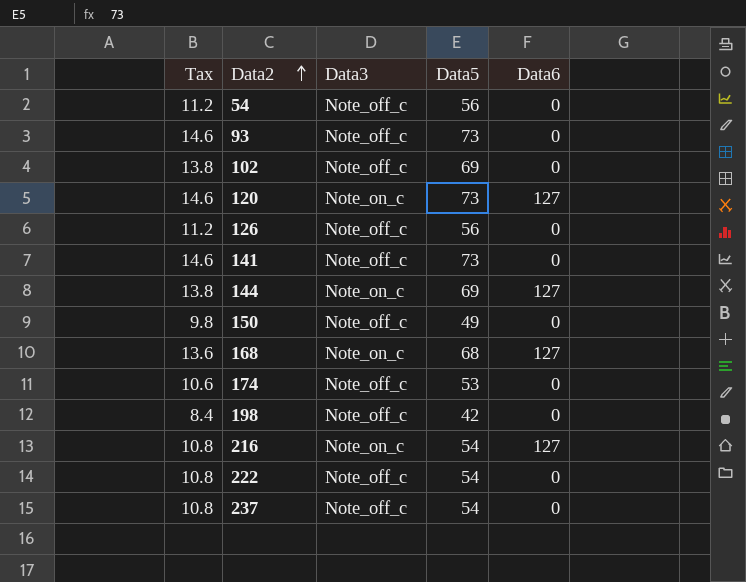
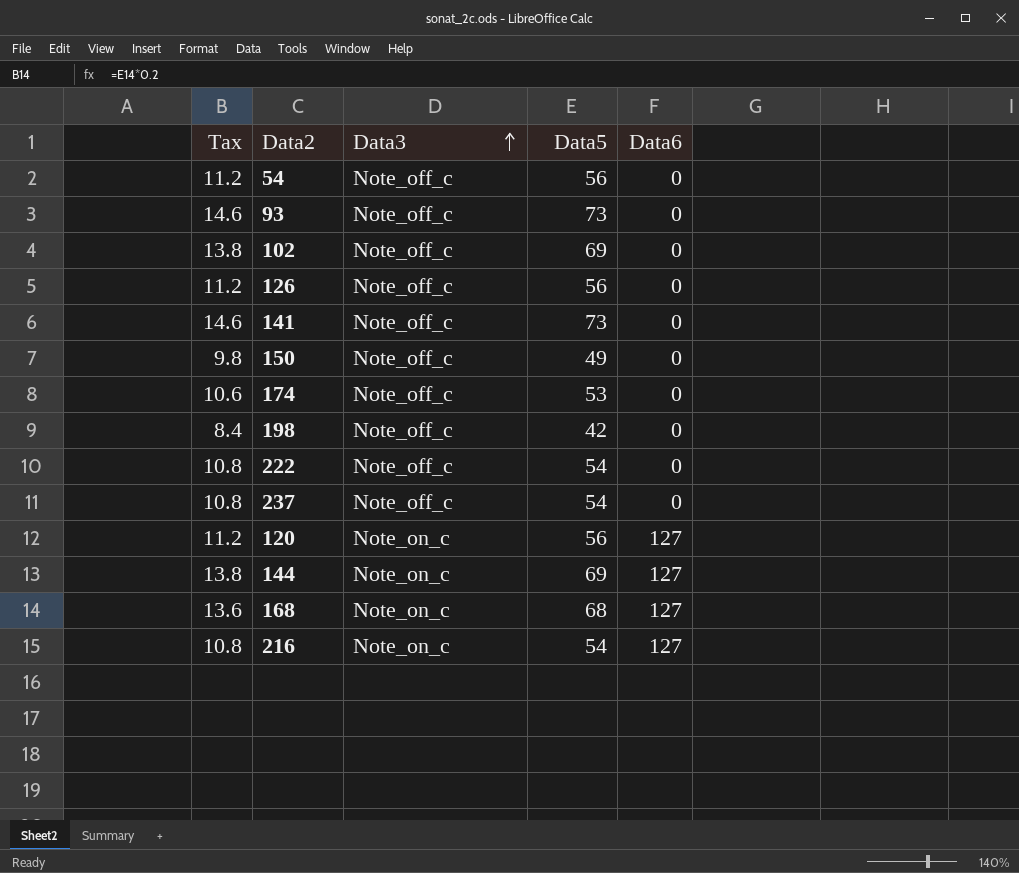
row order: Data2 ascending -> Data3 ascending
120 | Tax: 14.6 -> 11.2
120 | Data5: 73 -> 56

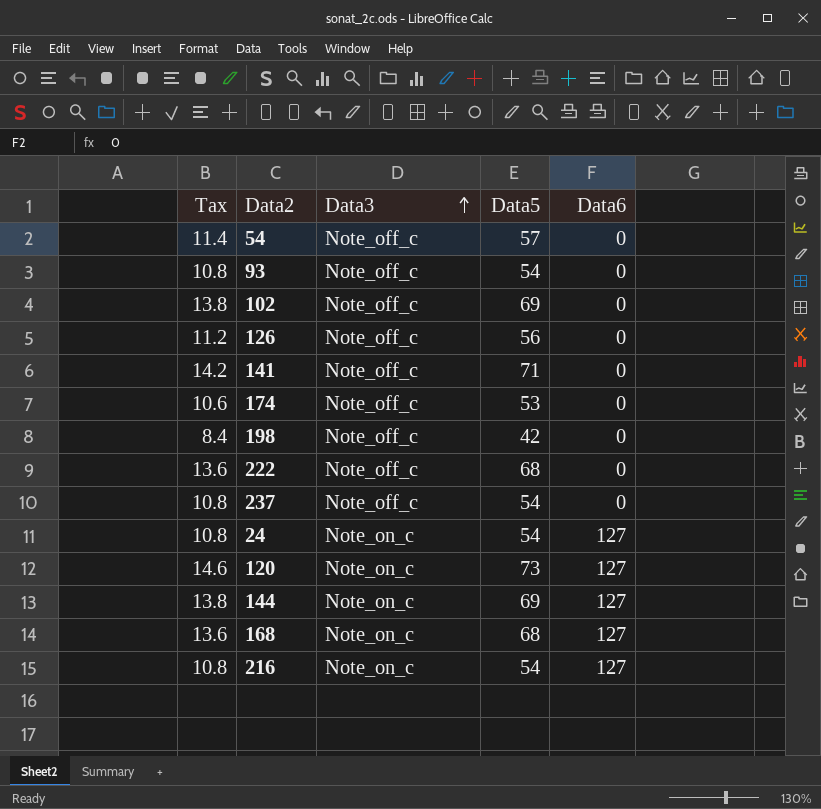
row 150: 9.8 | Note_off_c | 49 | 0 -> none
54 | Tax: 11.2 -> 11.4
54 | Data5: 56 -> 57
93 | Tax: 14.6 -> 10.8
93 | Data5: 73 -> 54
141 | Tax: 14.6 -> 14.2
141 | Data5: 73 -> 71
222 | Tax: 10.8 -> 13.6
222 | Data5: 54 -> 68
row 24: none -> 10.8 | Note_on_c | 54 | 127
120 | Tax: 11.2 -> 14.6
120 | Data5: 56 -> 73

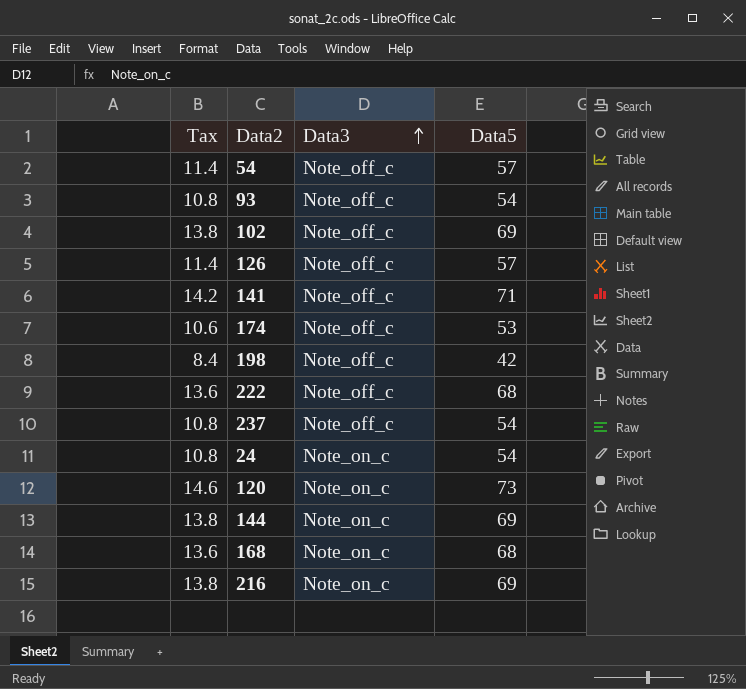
column Data6 | position: 5 -> none
126 | Tax: 11.2 -> 11.4
126 | Data5: 56 -> 57
216 | Tax: 10.8 -> 13.8
216 | Data5: 54 -> 69

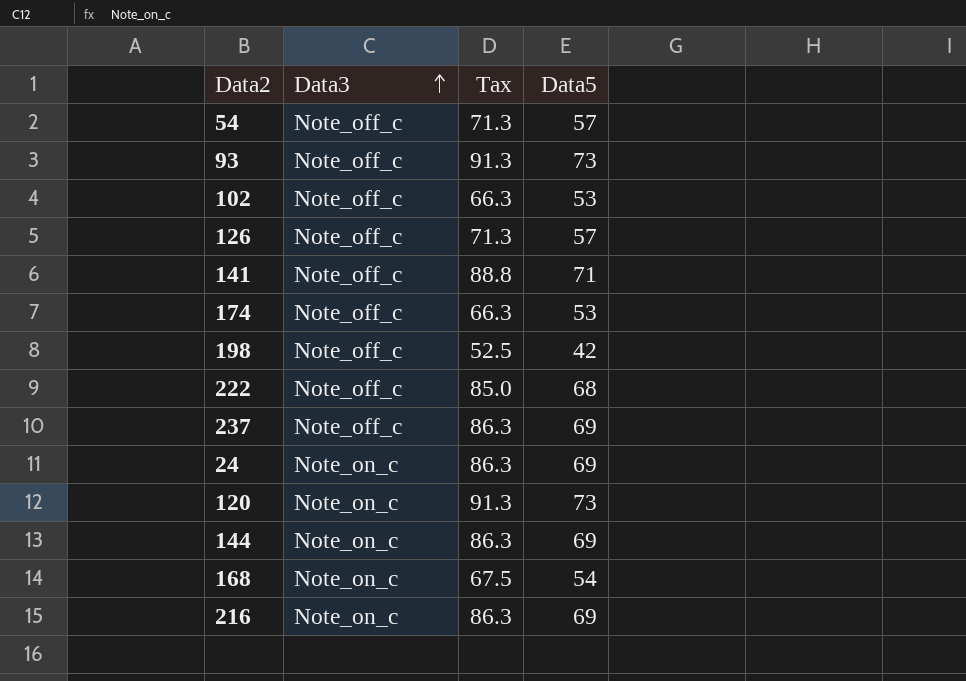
column Tax | formula: [Data5] * 0.2 -> [Data5] * 1.25
column Tax | position: 1 -> 3
93 | Data5: 54 -> 73
102 | Data5: 69 -> 53
237 | Data5: 54 -> 69
24 | Data5: 54 -> 69
168 | Data5: 68 -> 54

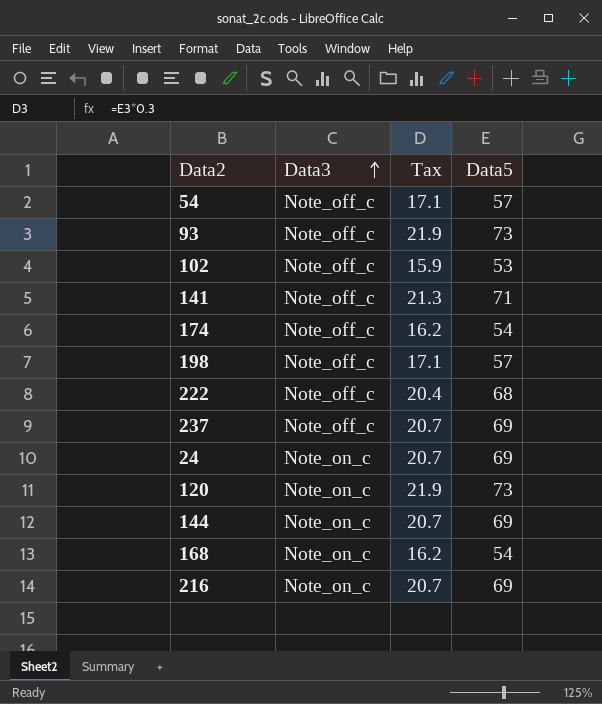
column Tax | formula: [Data5] * 1.25 -> [Data5] * 0.3
row 126: Note_off_c | 71.3 | 57 -> none
174 | Data5: 53 -> 54
198 | Data5: 42 -> 57

